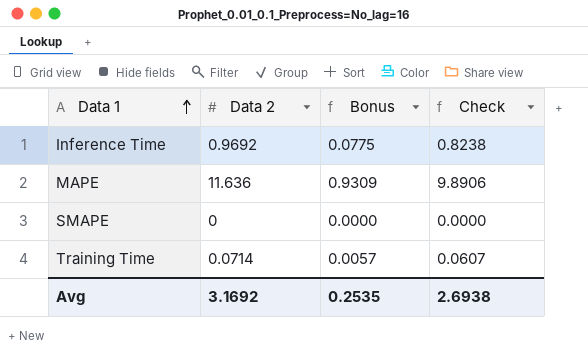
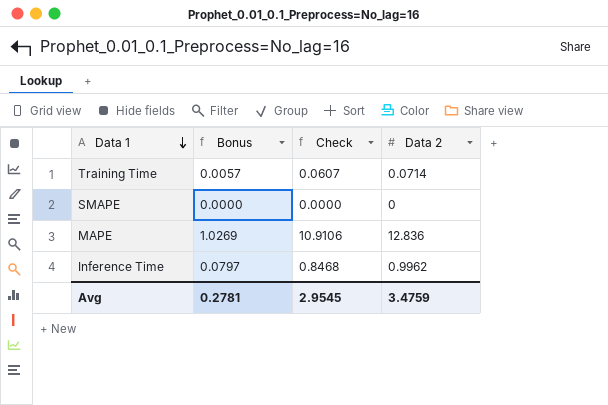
row order: Data 1 ascending -> Data 1 descending
column Data 2 | position: 2 -> 4
MAPE | Bonus: 0.9309 -> 1.0269
MAPE | Check: 9.8906 -> 10.9106
MAPE | Data 2: 11.636 -> 12.836
Inference Time | Bonus: 0.0775 -> 0.0797
Inference Time | Check: 0.8238 -> 0.8468
Inference Time | Data 2: 0.9692 -> 0.9962
Avg | Bonus: 0.2535 -> 0.2781
Avg | Check: 2.6938 -> 2.9545
Avg | Data 2: 3.1692 -> 3.4759

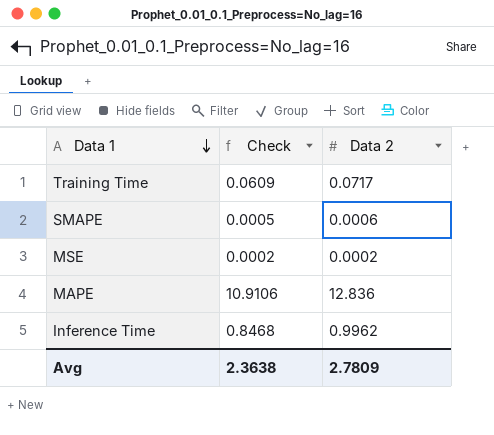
column Bonus | formula: [Data 2] * 0.08 -> none
Training Time | Check: 0.0607 -> 0.0609
Training Time | Data 2: 0.0714 -> 0.0717
SMAPE | Check: 0.0000 -> 0.0005
SMAPE | Data 2: 0 -> 0.0006
row MSE: none -> 0.0002 | 0.0002
Avg | Check: 2.9545 -> 2.3638
Avg | Data 2: 3.4759 -> 2.7809

